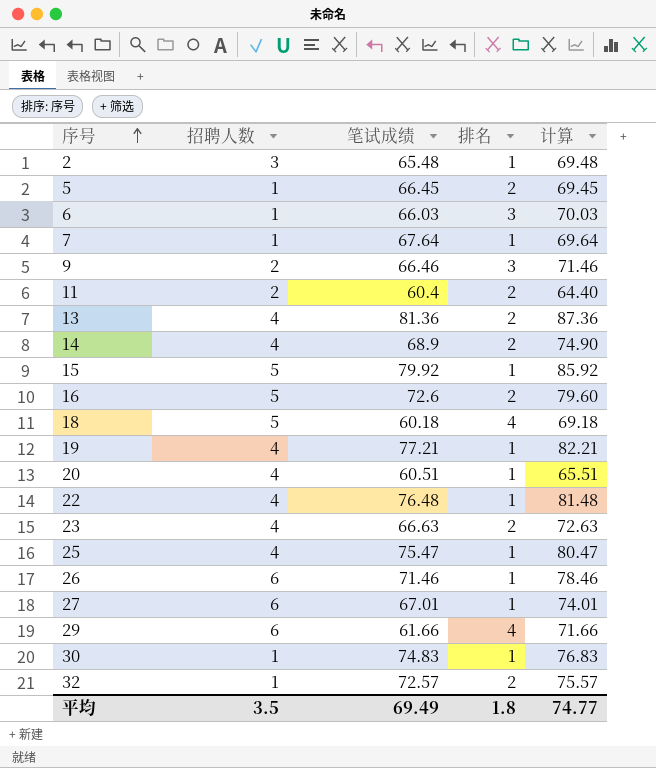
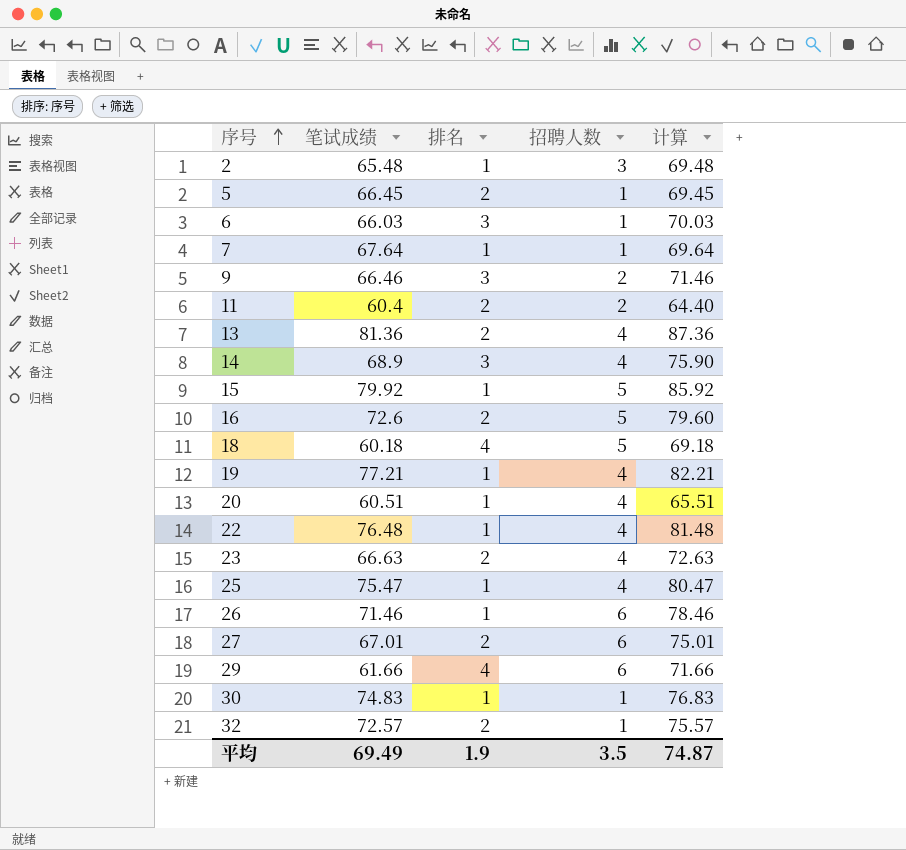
column 招聘人数 | position: 2 -> 4
14 | 排名: 2 -> 3
14 | 计算: 74.90 -> 75.90
27 | 排名: 1 -> 2
27 | 计算: 74.01 -> 75.01
平均 | 排名: 1.8 -> 1.9
平均 | 计算: 74.77 -> 74.87

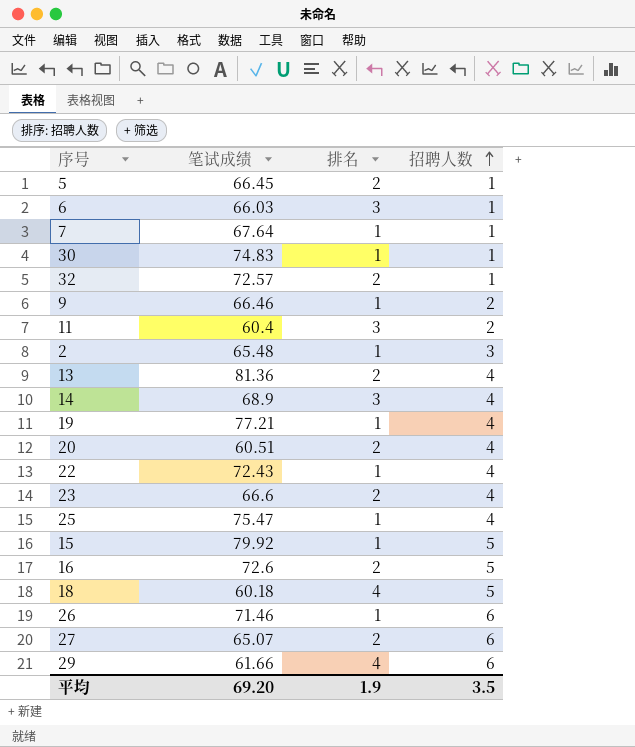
row order: 序号 ascending -> 招聘人数 ascending
column 计算 | formula: [笔试成绩] + [排名] + [招聘人数] -> none
9 | 排名: 3 -> 1
11 | 排名: 2 -> 3
20 | 排名: 1 -> 2
22 | 笔试成绩: 76.48 -> 72.43
23 | 笔试成绩: 66.63 -> 66.6
27 | 笔试成绩: 67.01 -> 65.07
平均 | 笔试成绩: 69.49 -> 69.20

